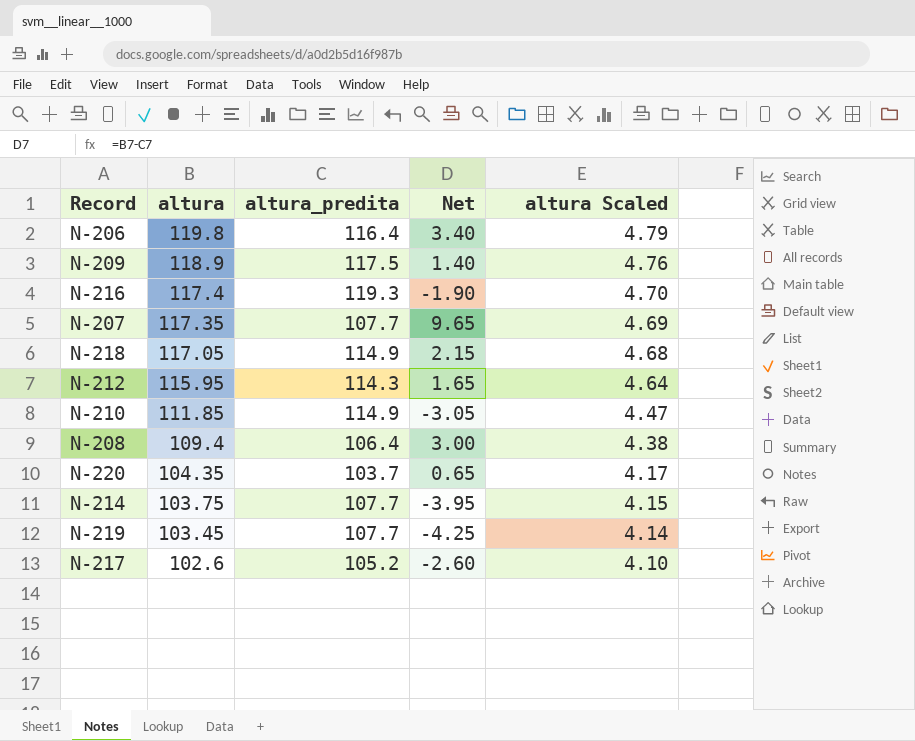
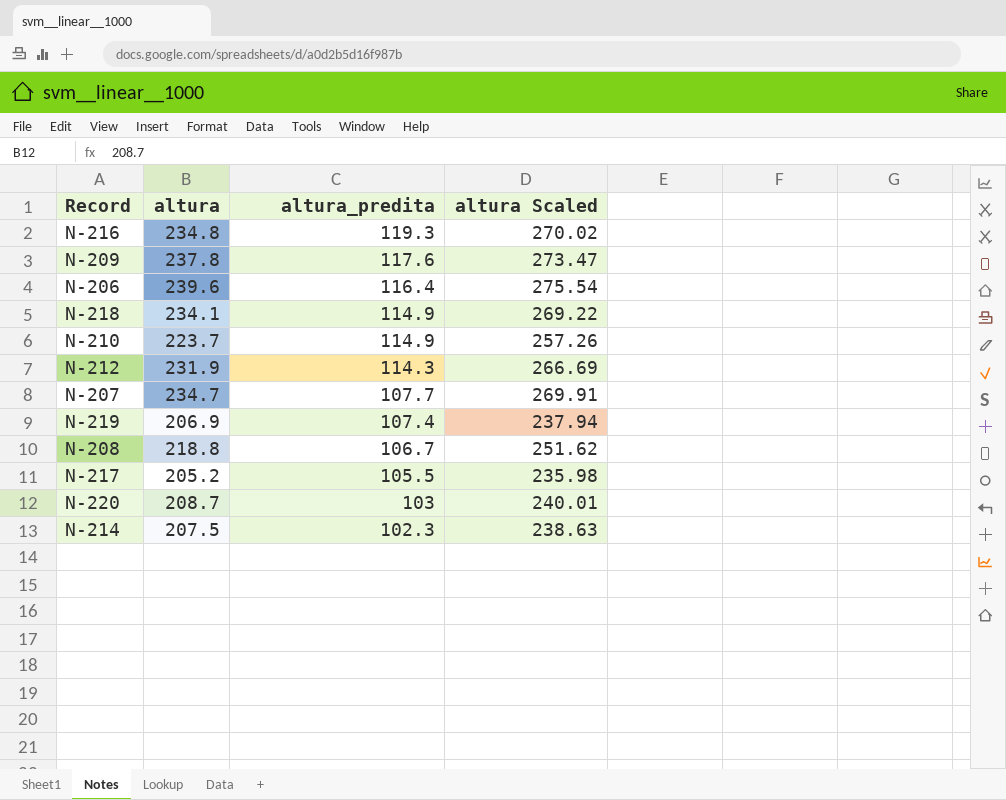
row order: altura descending -> altura_predita descending
column Net | formula: [altura] - [altura_predita] -> none
column altura Scaled | formula: [altura] * 0.04 -> [altura] * 1.15
N-216 | altura: 117.4 -> 234.8
N-209 | altura: 118.9 -> 237.8
N-209 | altura_predita: 117.5 -> 117.6
N-206 | altura: 119.8 -> 239.6
N-218 | altura: 117.05 -> 234.1
N-210 | altura: 111.85 -> 223.7
N-212 | altura: 115.95 -> 231.9
N-207 | altura: 117.35 -> 234.7
N-219 | altura: 103.45 -> 206.9
N-219 | altura_predita: 107.7 -> 107.4
N-208 | altura: 109.4 -> 218.8
N-208 | altura_predita: 106.4 -> 106.7
N-217 | altura: 102.6 -> 205.2
N-217 | altura_predita: 105.2 -> 105.5
N-220 | altura: 104.35 -> 208.7
N-220 | altura_predita: 103.7 -> 103
N-214 | altura: 103.75 -> 207.5
N-214 | altura_predita: 107.7 -> 102.3

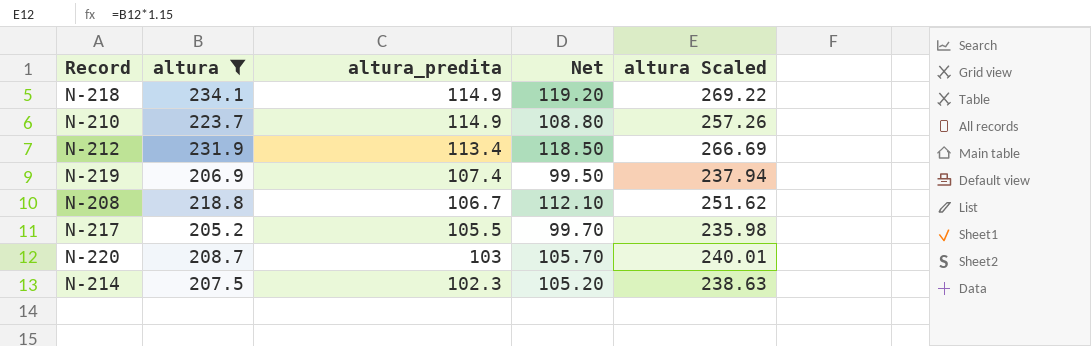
filter: none -> altura <= 234.1
column Net | formula: none -> [altura] - [altura_predita]
N-212 | altura_predita: 114.3 -> 113.4

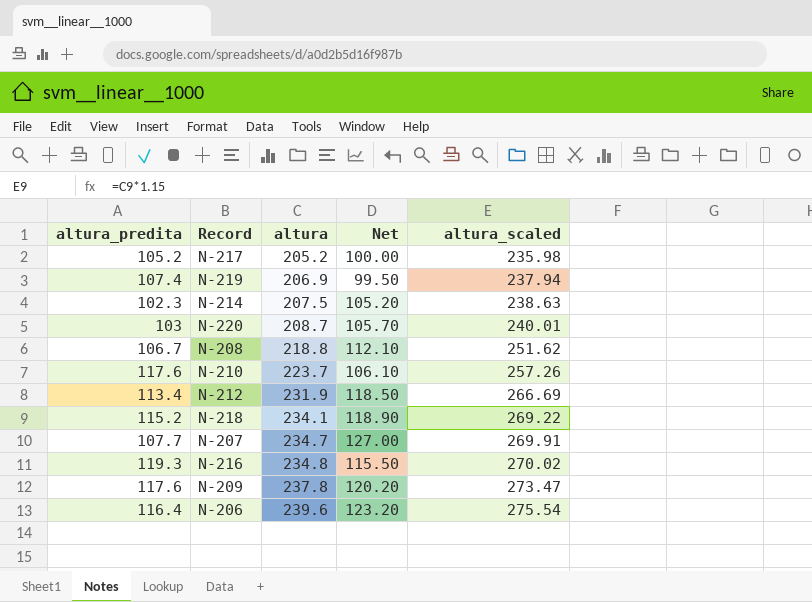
filter: altura <= 234.1 -> none
row order: altura_predita descending -> altura ascending
column altura_predita | position: 3 -> 1
column name: altura Scaled -> altura_scaled
N-217 | altura_predita: 105.5 -> 105.2
N-217 | Net: 99.70 -> 100.00
N-210 | altura_predita: 114.9 -> 117.6
N-210 | Net: 108.80 -> 106.10
N-218 | altura_predita: 114.9 -> 115.2
N-218 | Net: 119.20 -> 118.90

